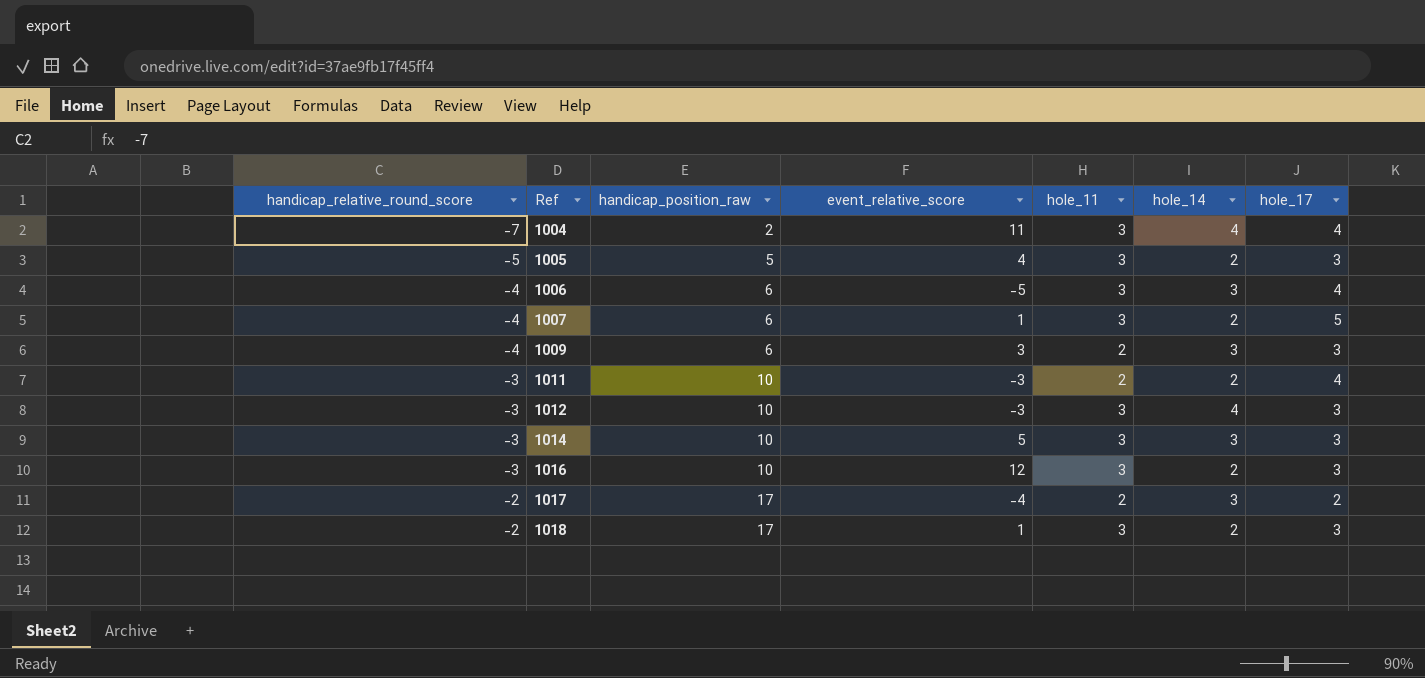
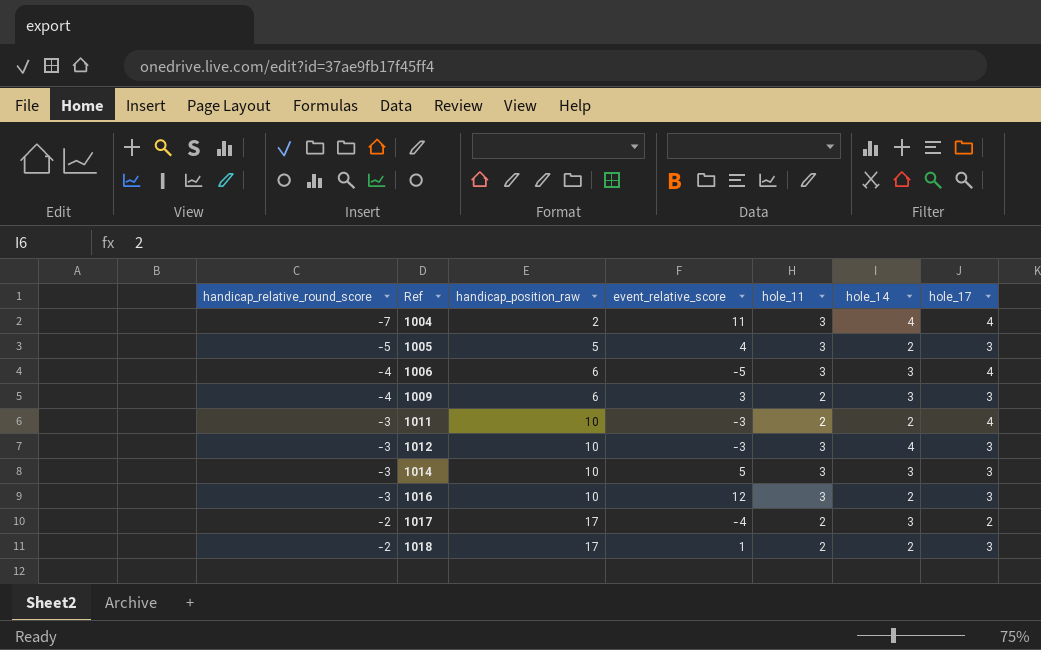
row 1007: -4 | 6 | 1 | 3 | 2 | 5 -> none
1018 | hole_11: 3 -> 2

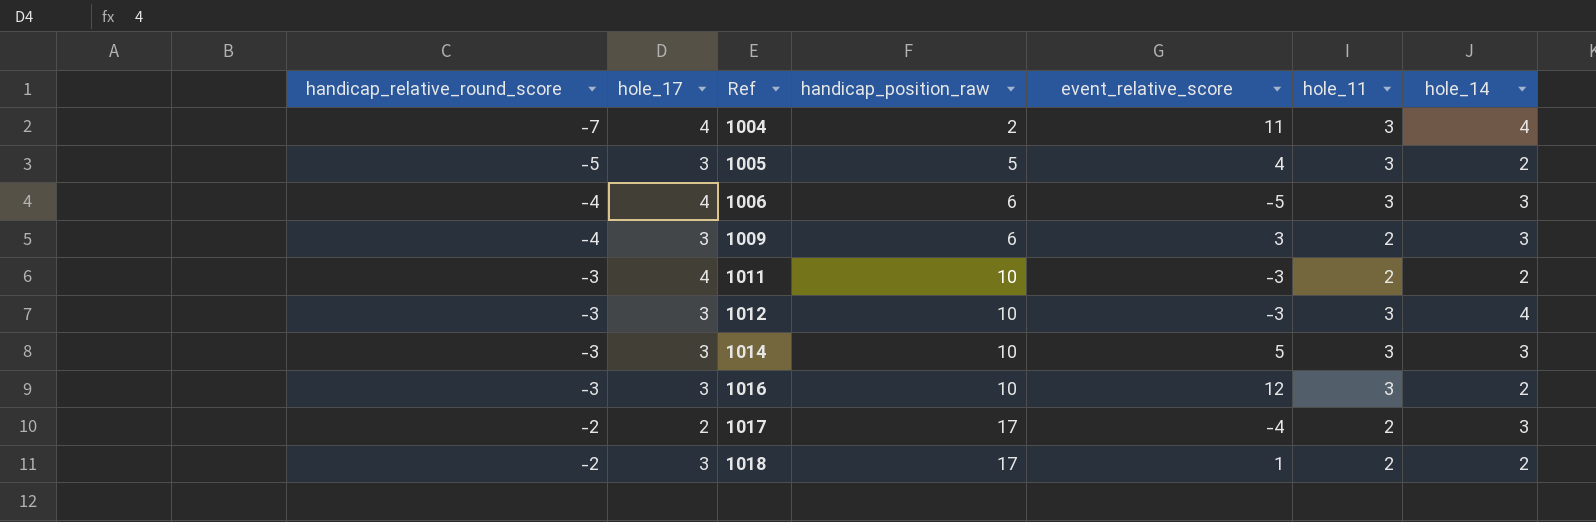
column hole_17 | position: 7 -> 2

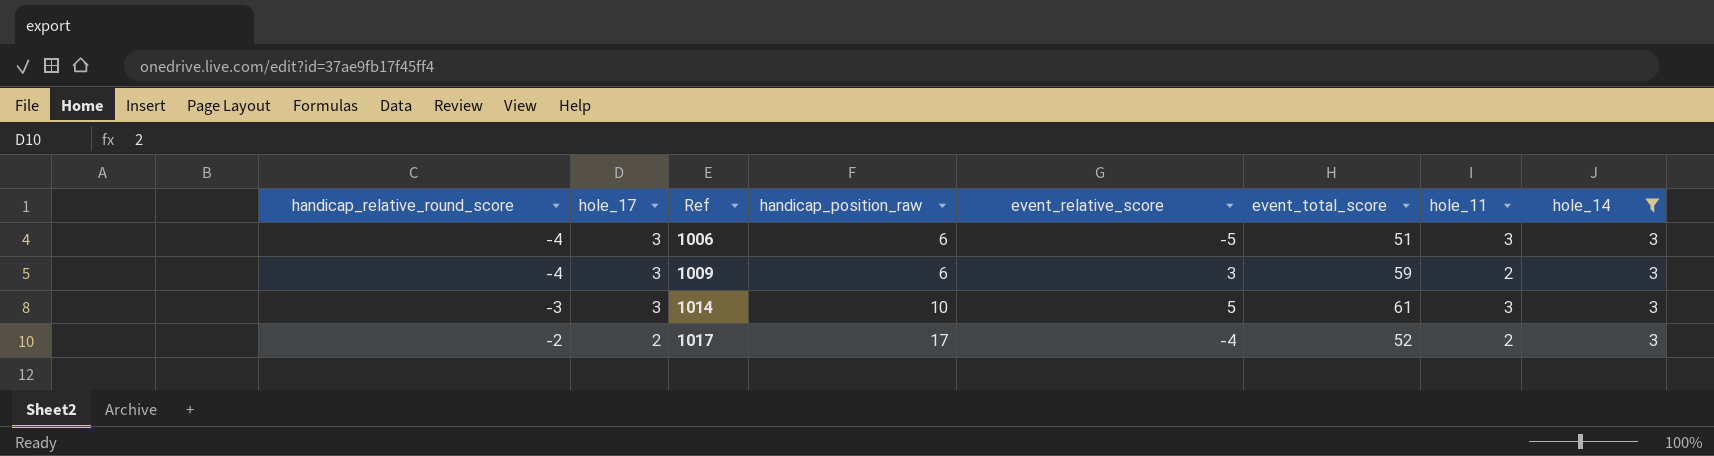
filter: none -> hole_14 = 3
column event_total_score | position: none -> 6
1006 | hole_17: 4 -> 3

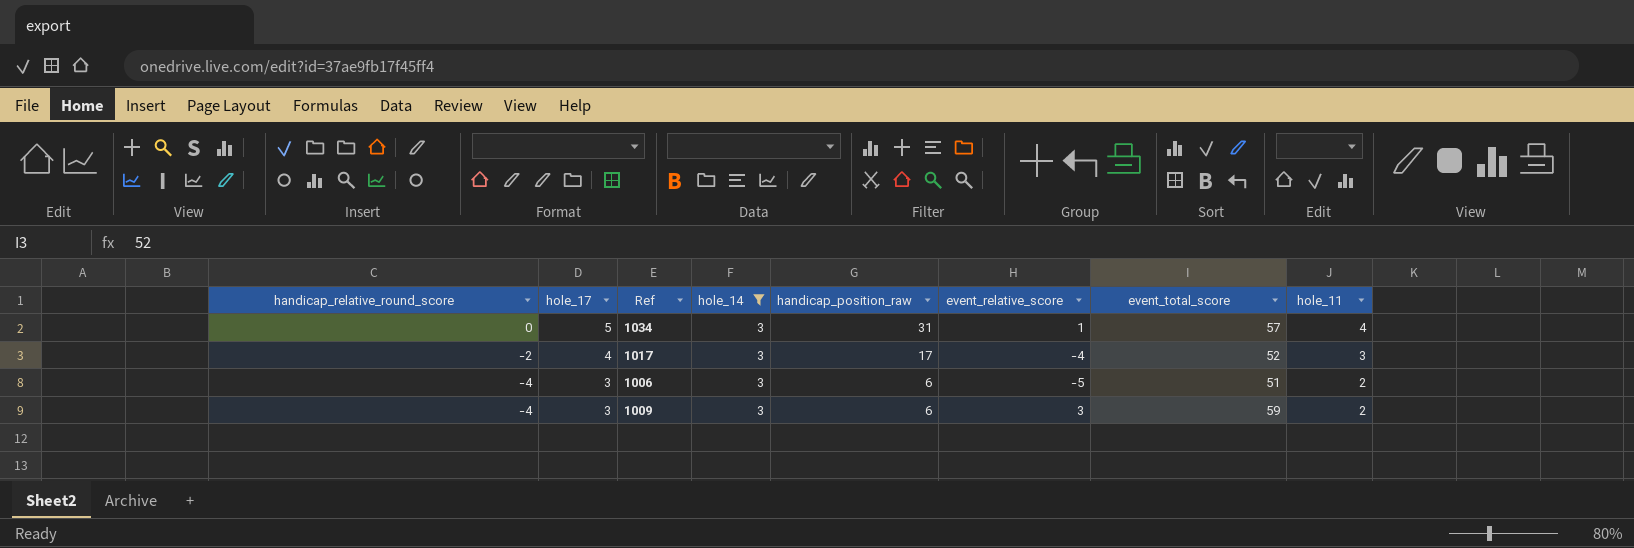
row order: handicap_relative_round_score ascending -> handicap_relative_round_score descending
column hole_14 | position: 8 -> 4
row 1014: -3 | 3 | 10 | 5 | 61 | 3 | 3 -> none
row 1034: none -> 0 | 5 | 3 | 31 | 1 | 57 | 4
1017 | hole_17: 2 -> 4
1017 | hole_11: 2 -> 3
1006 | hole_11: 3 -> 2

